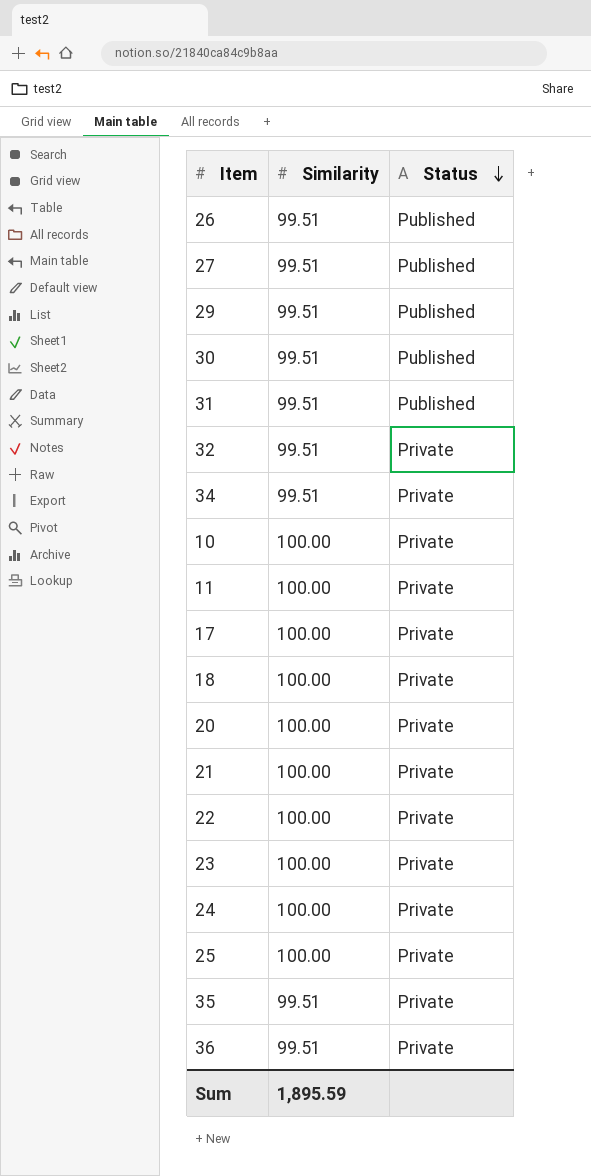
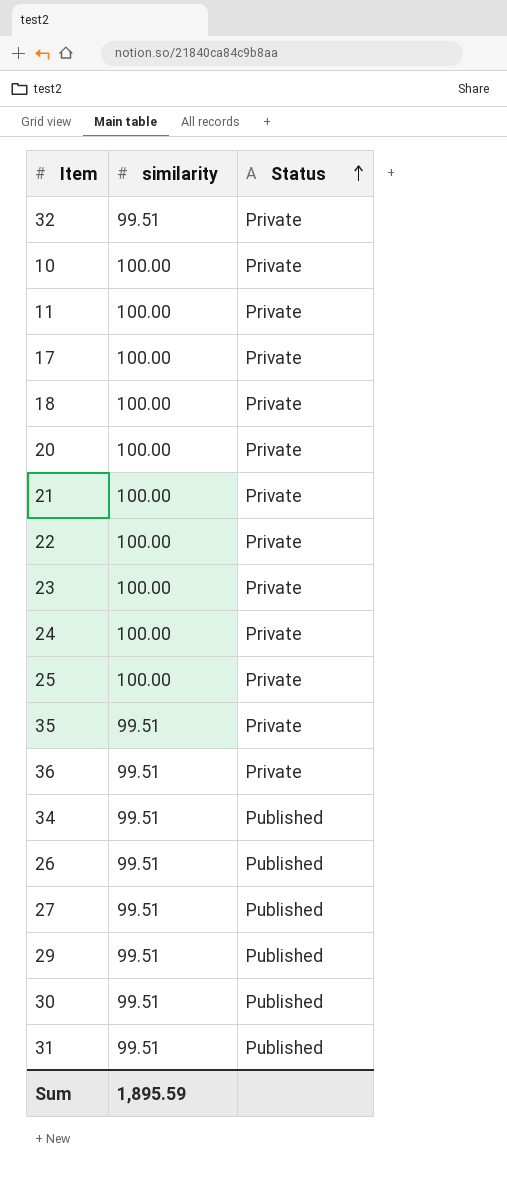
row order: Status descending -> Status ascending
column name: Similarity -> similarity
34 | Status: Private -> Published

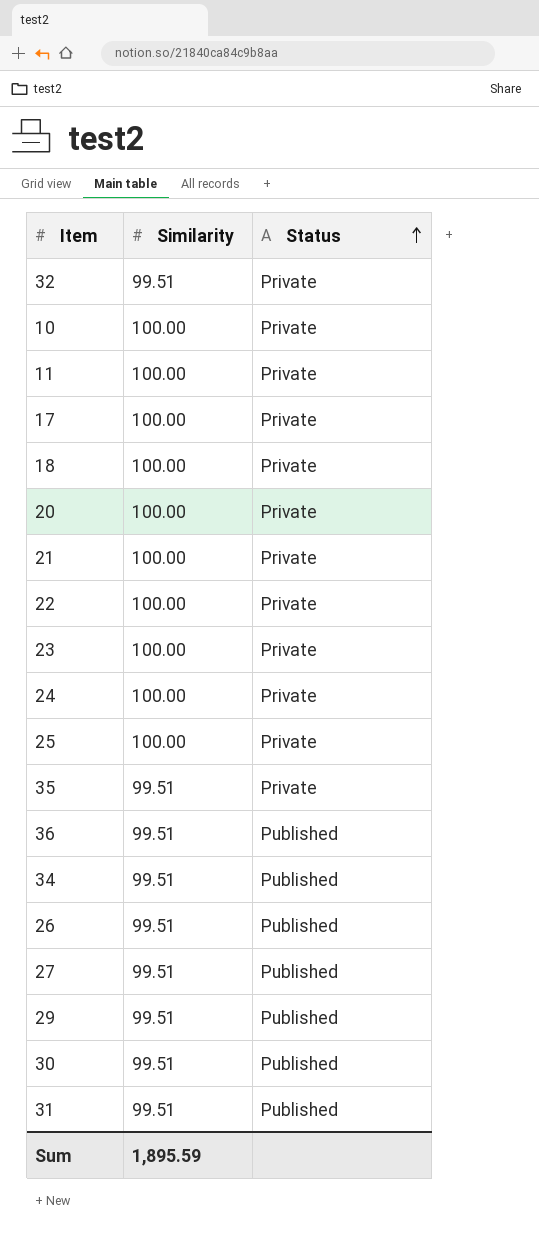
column name: similarity -> Similarity
36 | Status: Private -> Published

